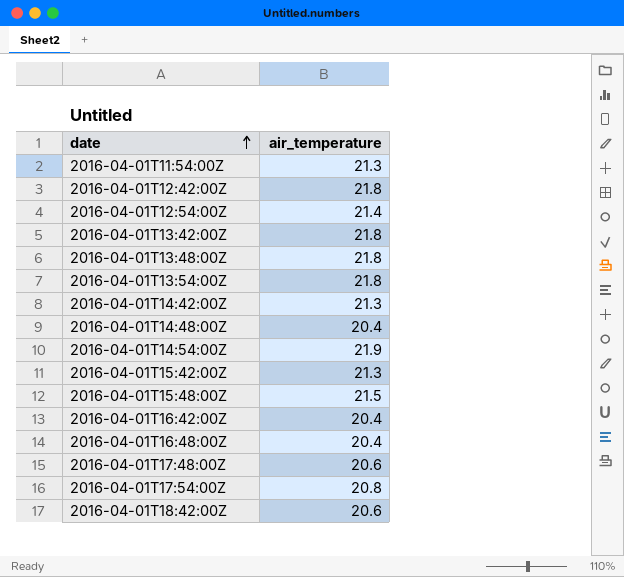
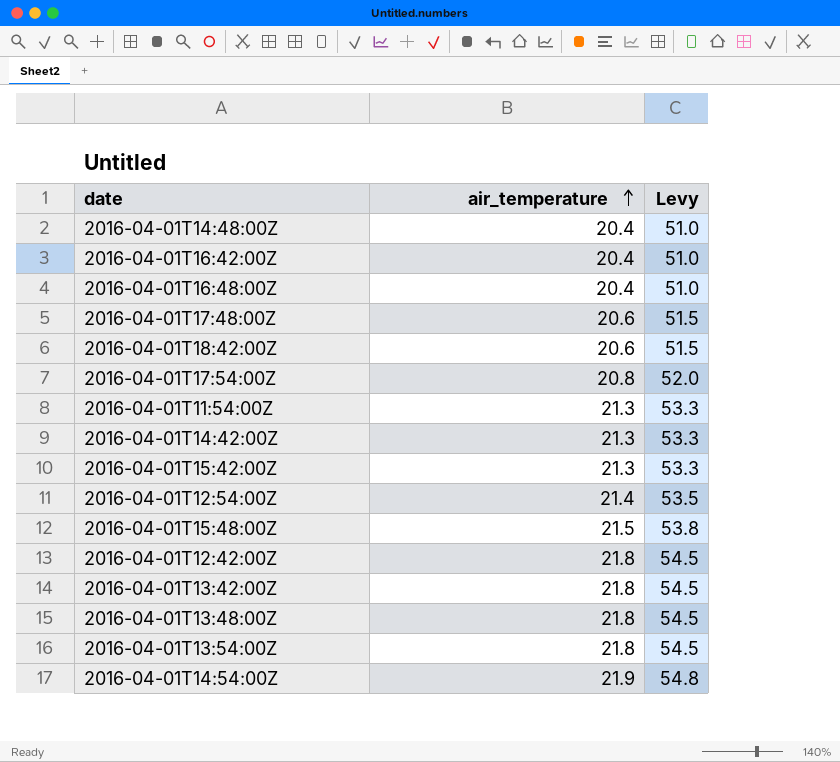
row order: date ascending -> air_temperature ascending
column Levy | formula: none -> [air_temperature] * 2.5

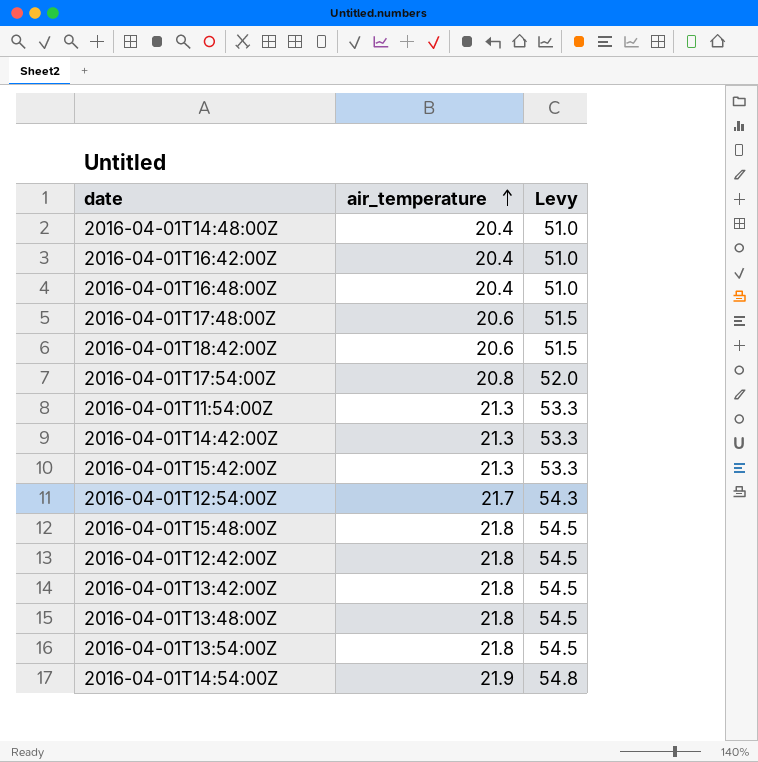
2016-04-01T12:54:00Z | air_temperature: 21.4 -> 21.7
2016-04-01T12:54:00Z | Levy: 53.5 -> 54.3
2016-04-01T15:48:00Z | air_temperature: 21.5 -> 21.8
2016-04-01T15:48:00Z | Levy: 53.8 -> 54.5

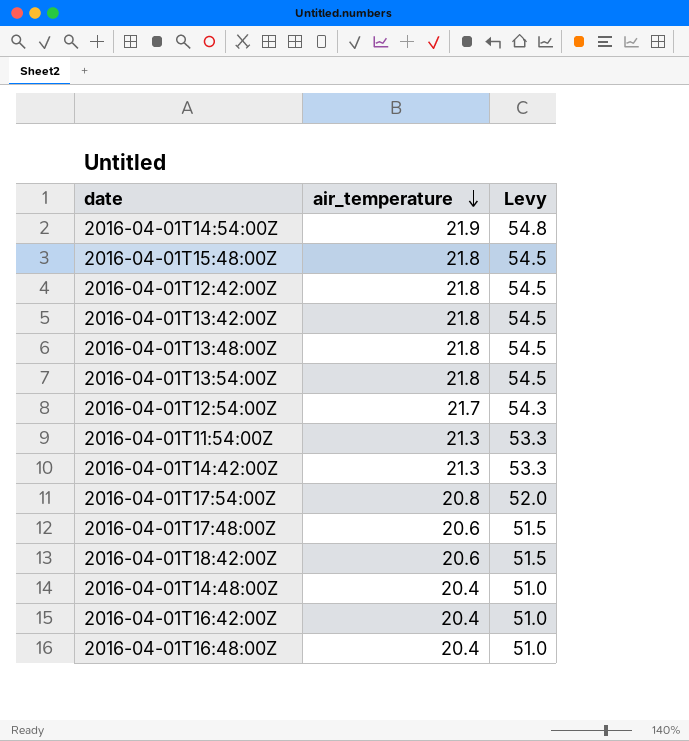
row order: air_temperature ascending -> air_temperature descending
row 2016-04-01T15:42:00Z: 21.3 | 53.3 -> none

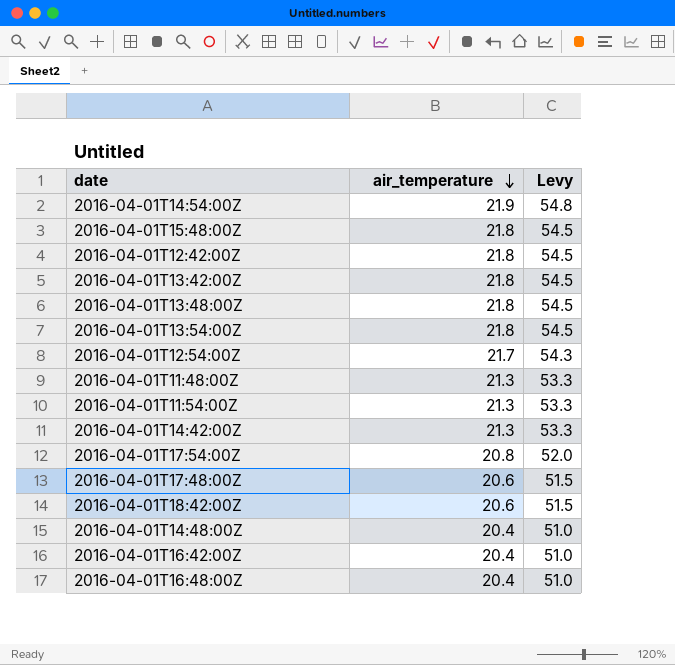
row 2016-04-01T11:48:00Z: none -> 21.3 | 53.3

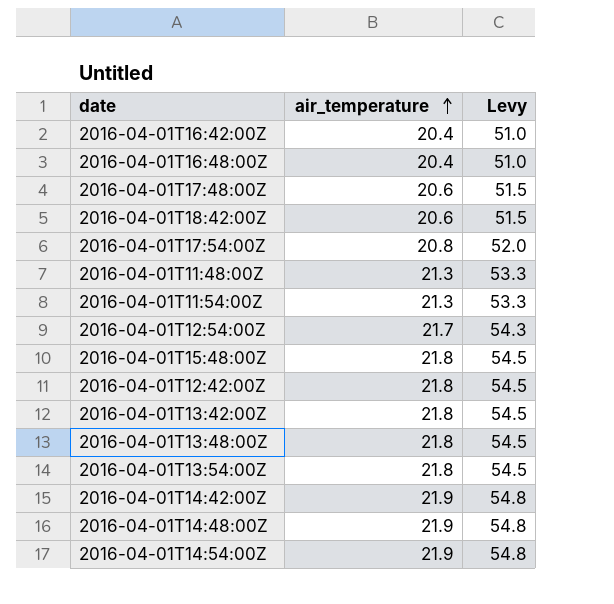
row order: air_temperature descending -> air_temperature ascending
2016-04-01T14:42:00Z | air_temperature: 21.3 -> 21.9
2016-04-01T14:42:00Z | Levy: 53.3 -> 54.8
2016-04-01T14:48:00Z | air_temperature: 20.4 -> 21.9
2016-04-01T14:48:00Z | Levy: 51.0 -> 54.8

